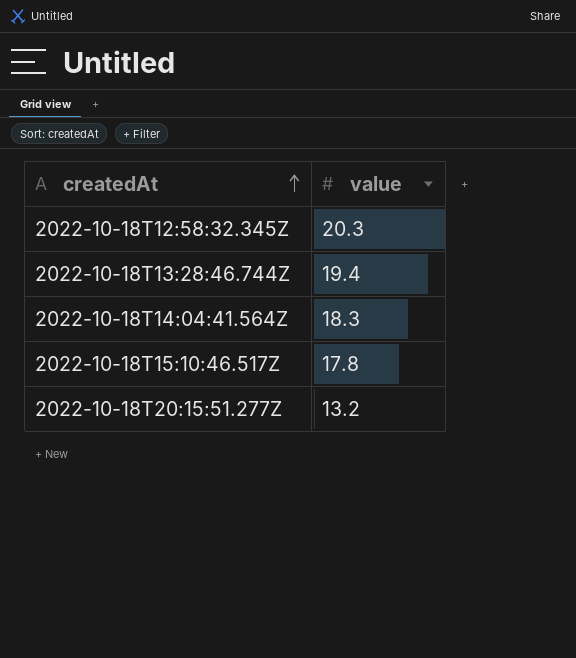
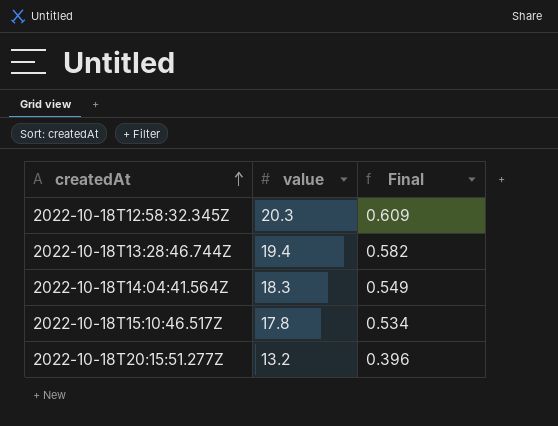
column Final | formula: none -> [value] * 0.03

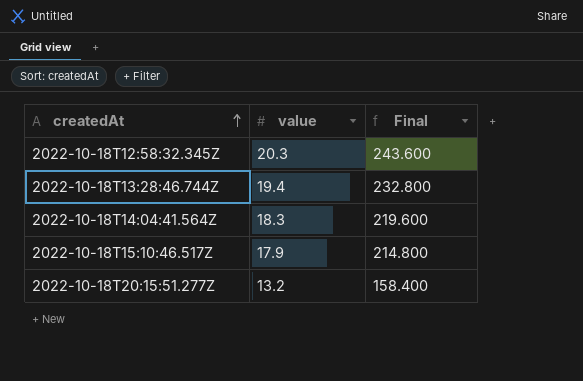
column Final | formula: [value] * 0.03 -> [value] * 12
2022-10-18T15:10:46.517Z | value: 17.8 -> 17.9

